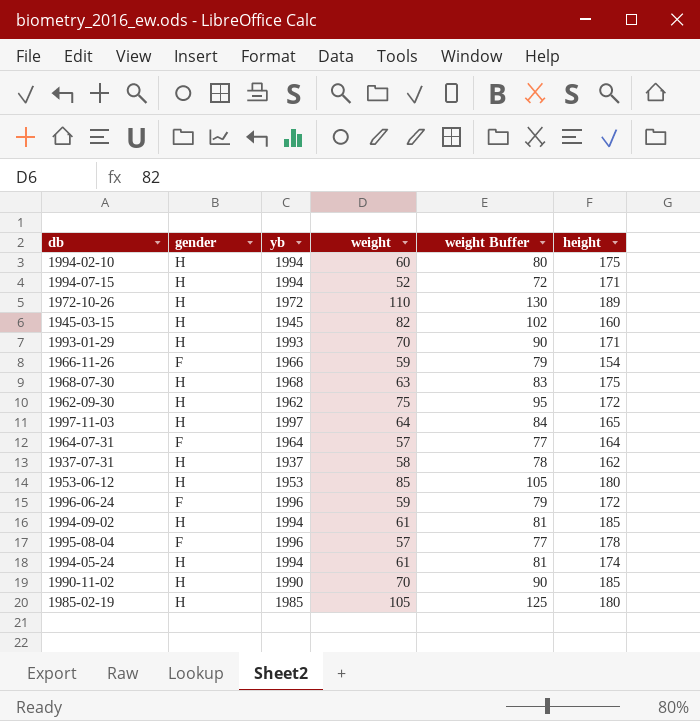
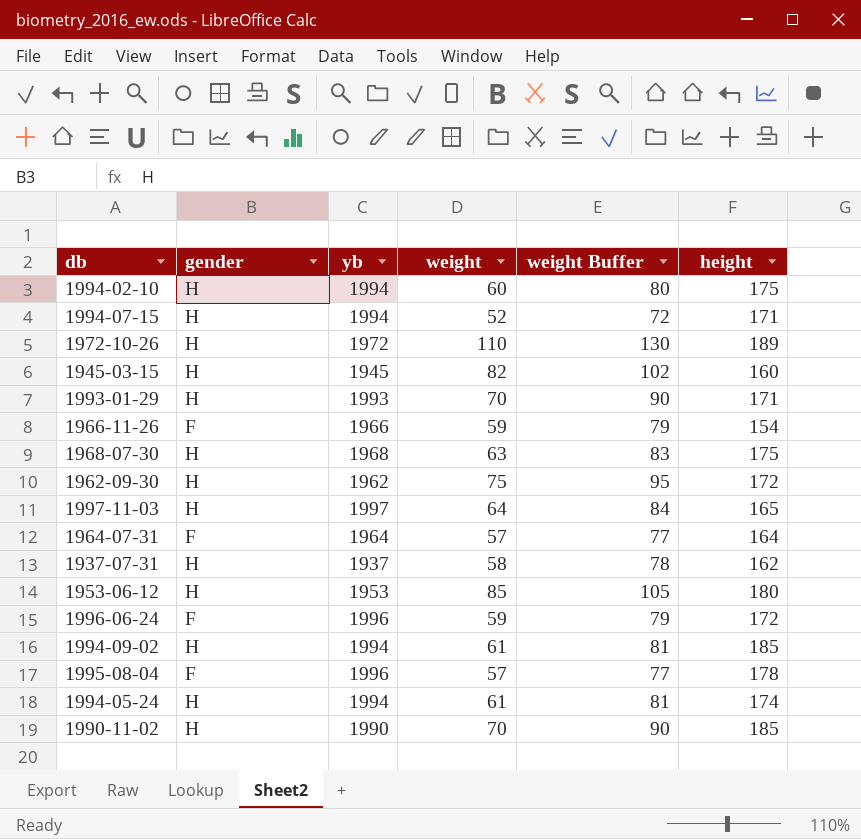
row 1985-02-19: H | 1985 | 105 | 125 | 180 -> none

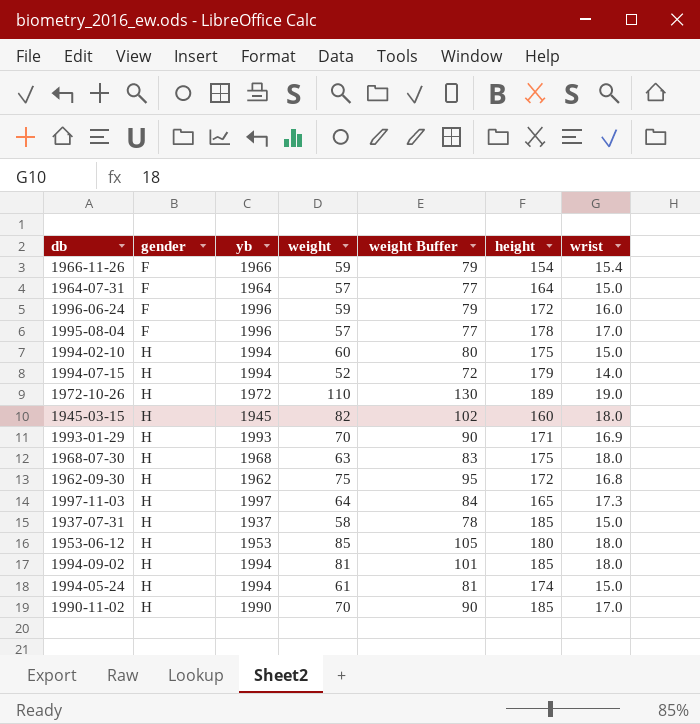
row order: none -> gender ascending
column wrist | position: none -> 7
1994-07-15 | height: 171 -> 179
1937-07-31 | height: 162 -> 185
1994-09-02 | weight: 61 -> 81
1994-09-02 | weight Buffer: 81 -> 101

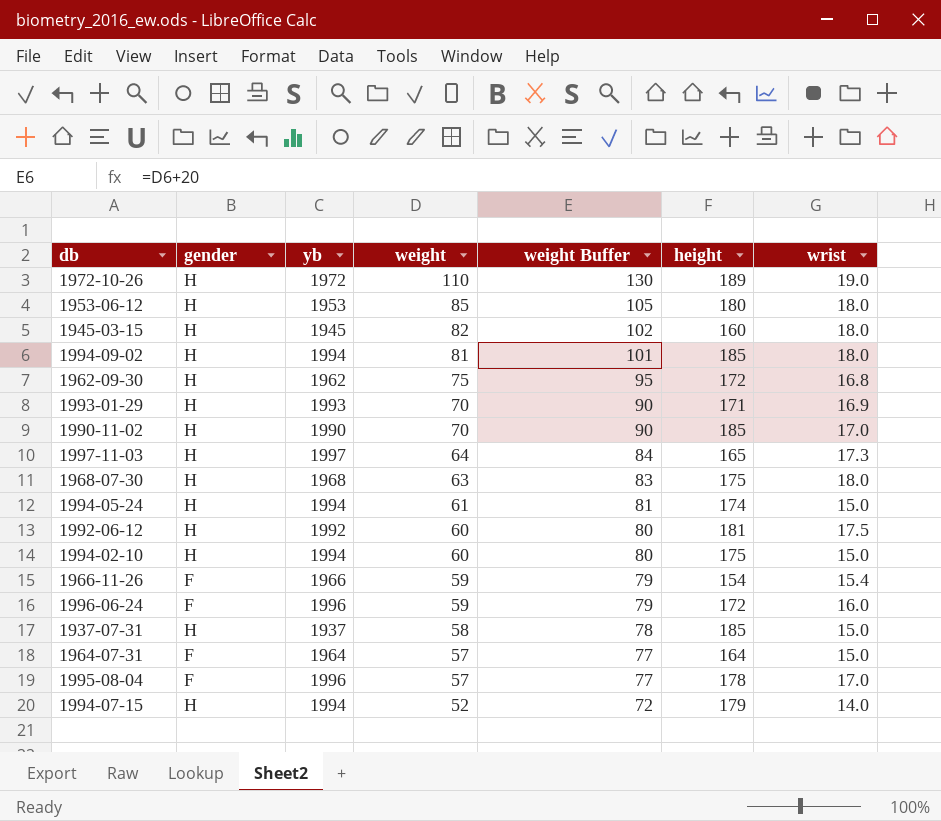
row order: gender ascending -> weight descending
row 1992-06-12: none -> H | 1992 | 60 | 80 | 181 | 17.5

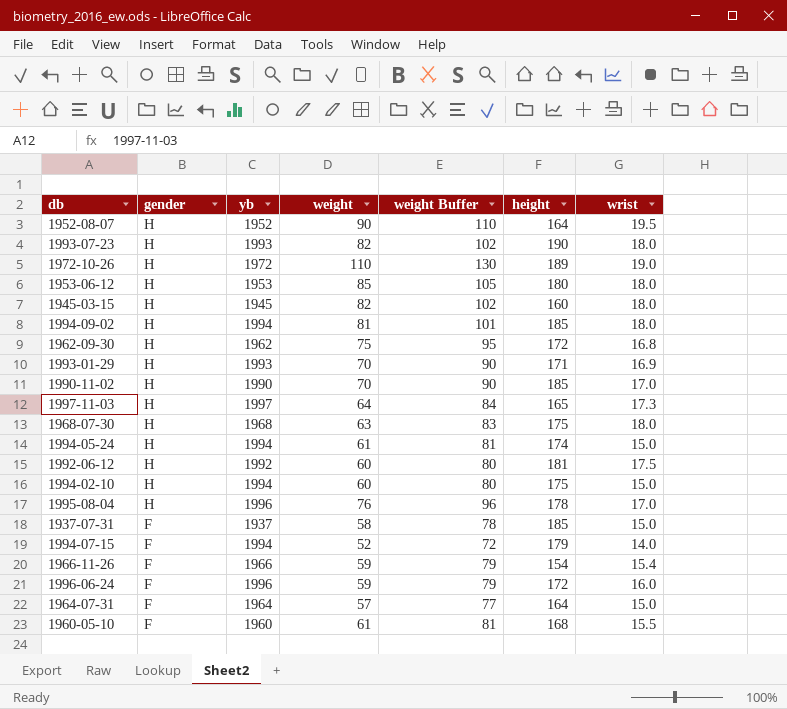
row order: weight descending -> gender descending
row 1952-08-07: none -> H | 1952 | 90 | 110 | 164 | 19.5
row 1993-07-23: none -> H | 1993 | 82 | 102 | 190 | 18.0
1995-08-04 | gender: F -> H
1995-08-04 | weight: 57 -> 76
1995-08-04 | weight Buffer: 77 -> 96
1937-07-31 | gender: H -> F
1994-07-15 | gender: H -> F
row 1960-05-10: none -> F | 1960 | 61 | 81 | 168 | 15.5

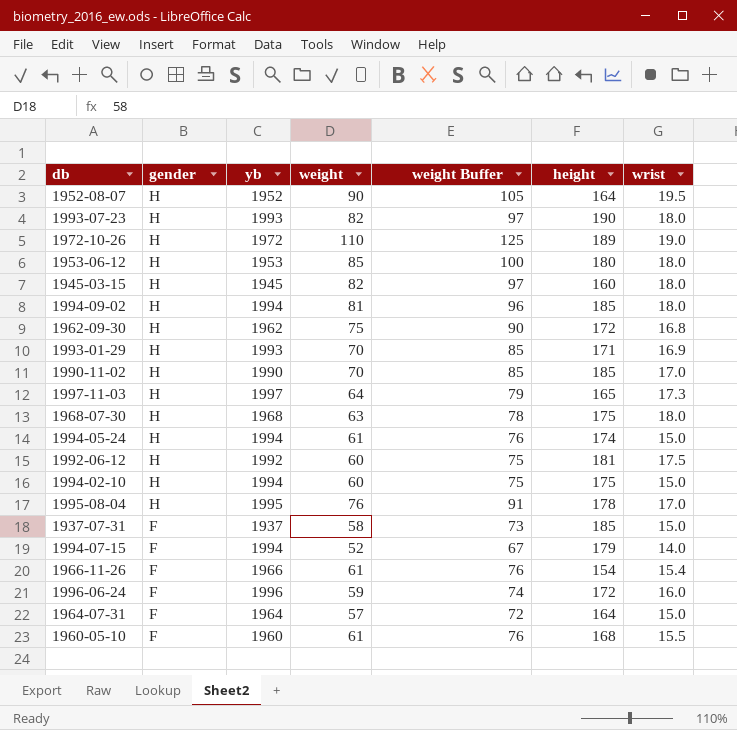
column weight Buffer | formula: [weight] + 20 -> [weight] + 15
1995-08-04 | yb: 1996 -> 1995
1966-11-26 | weight: 59 -> 61

